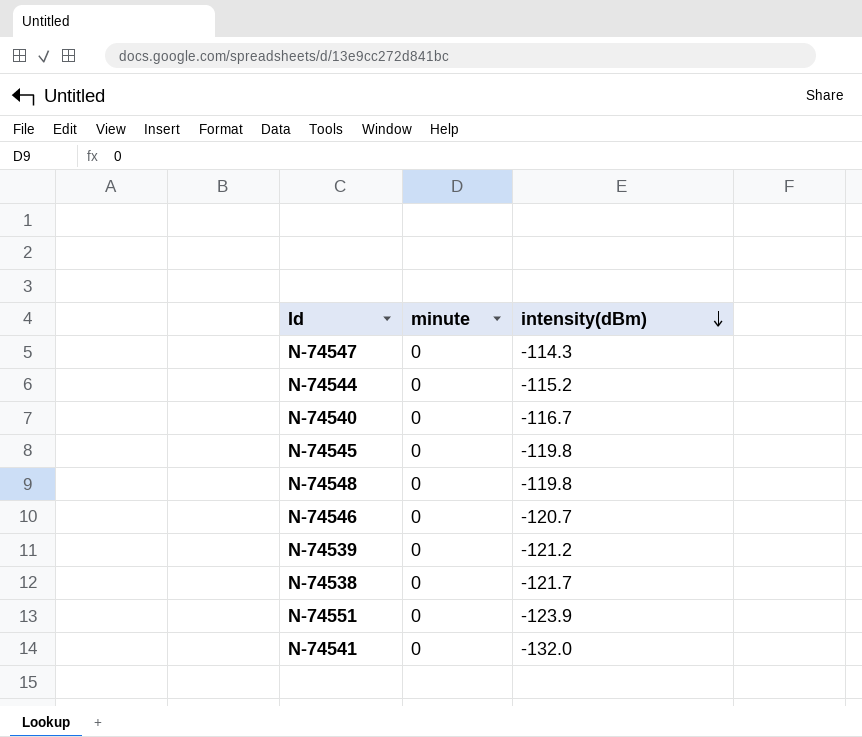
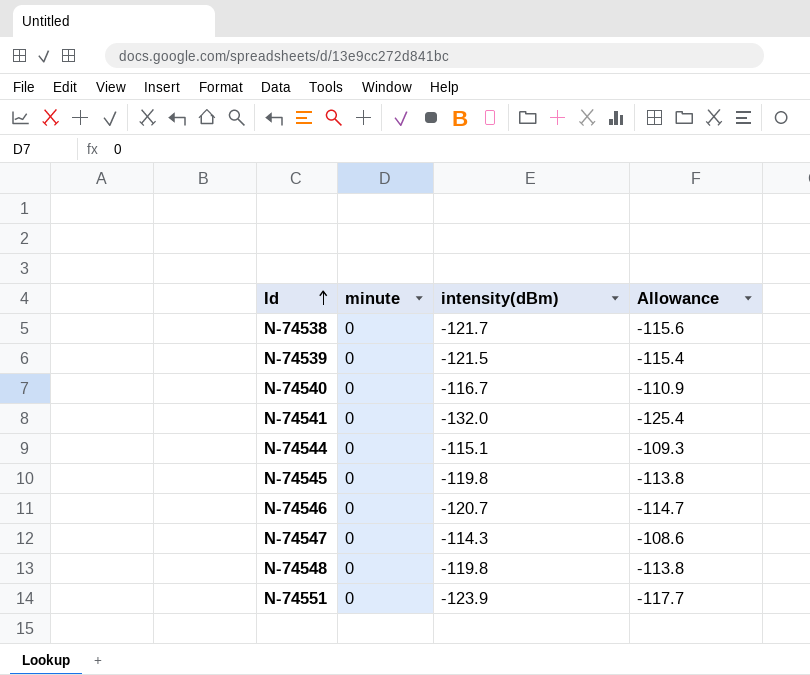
row order: intensity(dBm) descending -> Id ascending
column Allowance | formula: none -> [intensity(dBm)] * 0.95
N-74539 | intensity(dBm): -121.2 -> -121.5
N-74544 | intensity(dBm): -115.2 -> -115.1

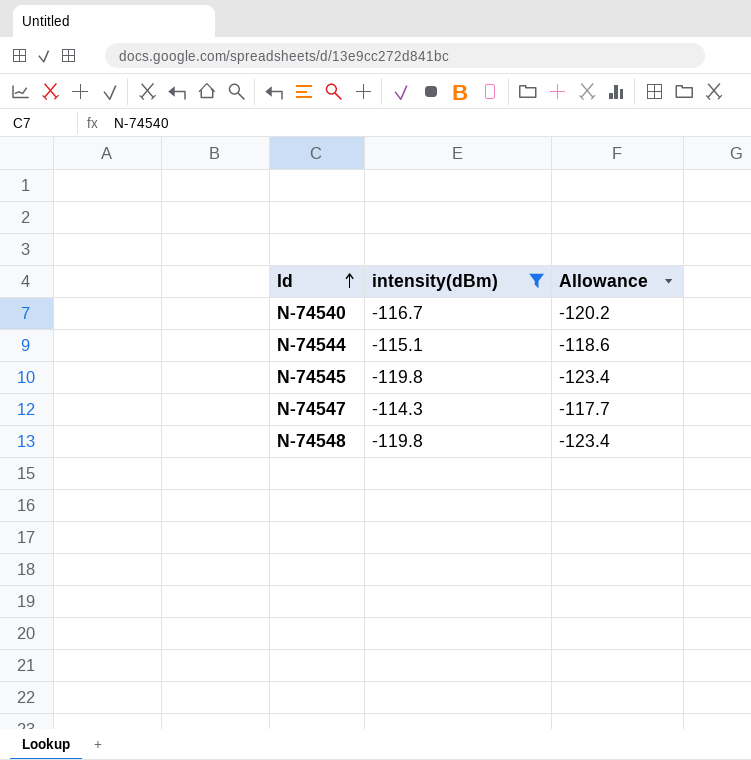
filter: none -> intensity(dBm) >= -119.8
column minute | position: 2 -> none
column Allowance | formula: [intensity(dBm)] * 0.95 -> [intensity(dBm)] * 1.03

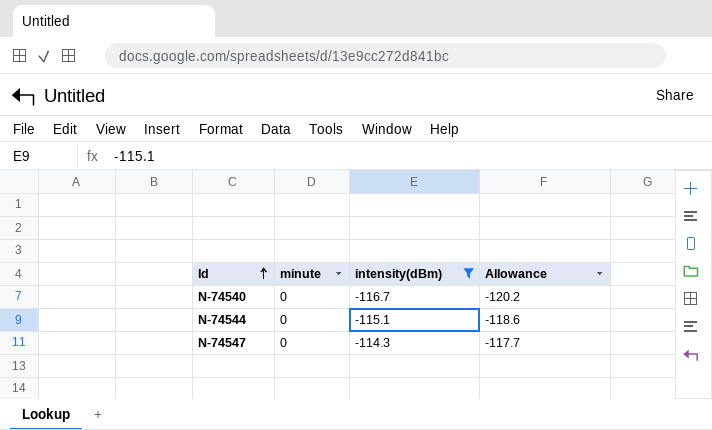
column minute | position: none -> 2
row N-74545: -119.8 | -123.4 -> none
row N-74548: -119.8 | -123.4 -> none

